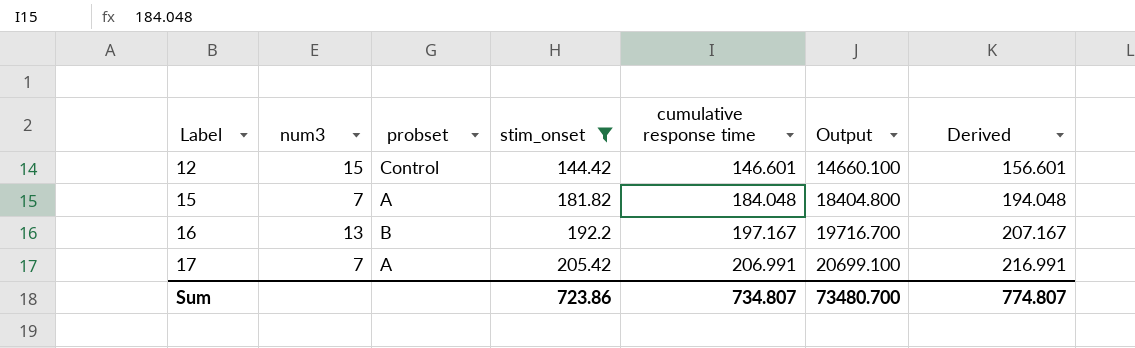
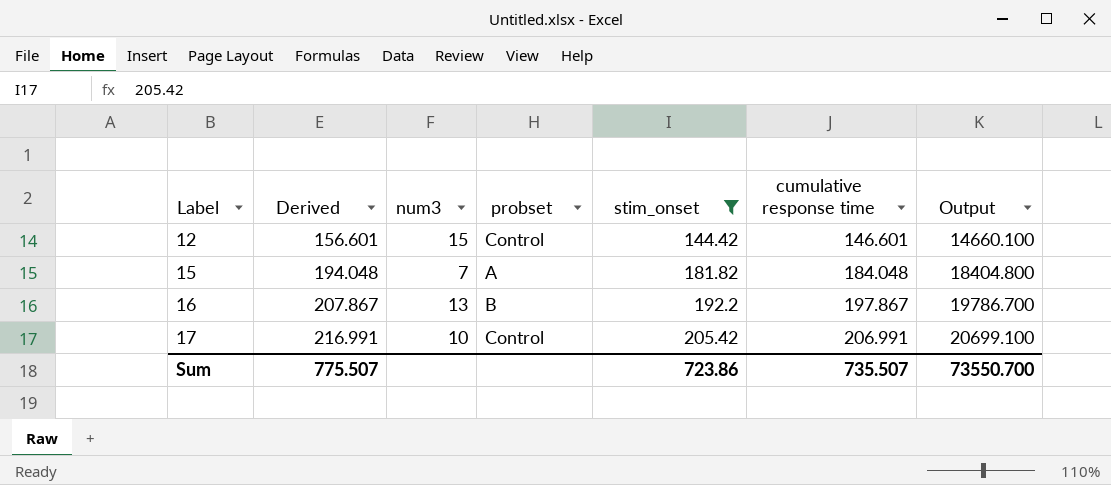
column Derived | position: 7 -> 2
16 | Derived: 207.167 -> 207.867
16 | cumulative response time: 197.167 -> 197.867
16 | Output: 19716.700 -> 19786.700
17 | num3: 7 -> 10
17 | probset: A -> Control
Sum | Derived: 774.807 -> 775.507
Sum | cumulative response time: 734.807 -> 735.507
Sum | Output: 73480.700 -> 73550.700

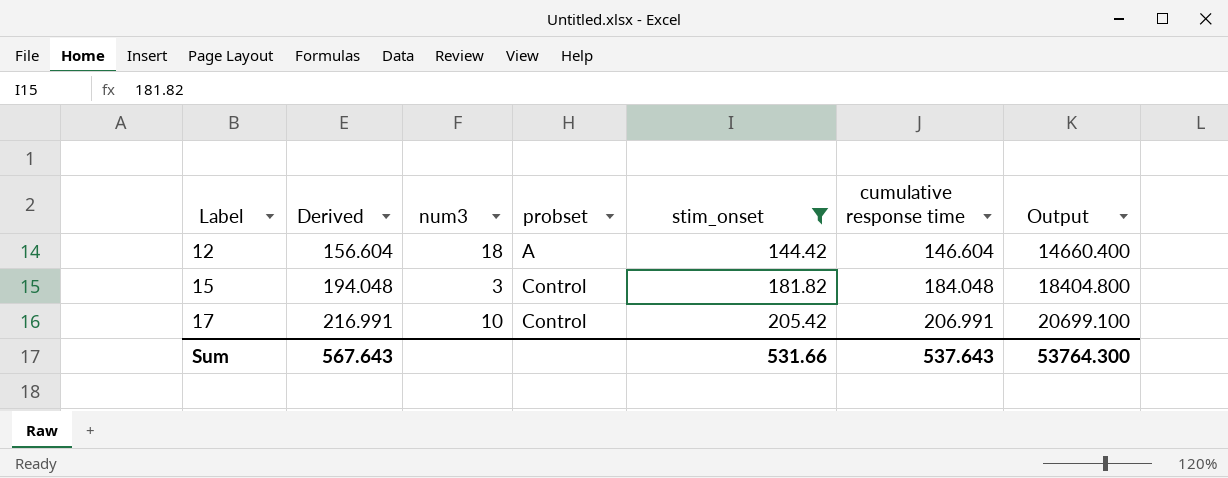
row 16: 207.867 | 13 | B | 192.2 | 197.867 | 19786.700 -> none
12 | Derived: 156.601 -> 156.604
12 | num3: 15 -> 18
12 | probset: Control -> A
12 | cumulative response time: 146.601 -> 146.604
12 | Output: 14660.100 -> 14660.400
15 | num3: 7 -> 3
15 | probset: A -> Control
Sum | Derived: 775.507 -> 567.643
Sum | stim_onset: 723.86 -> 531.66
Sum | cumulative response time: 735.507 -> 537.643
Sum | Output: 73550.700 -> 53764.300

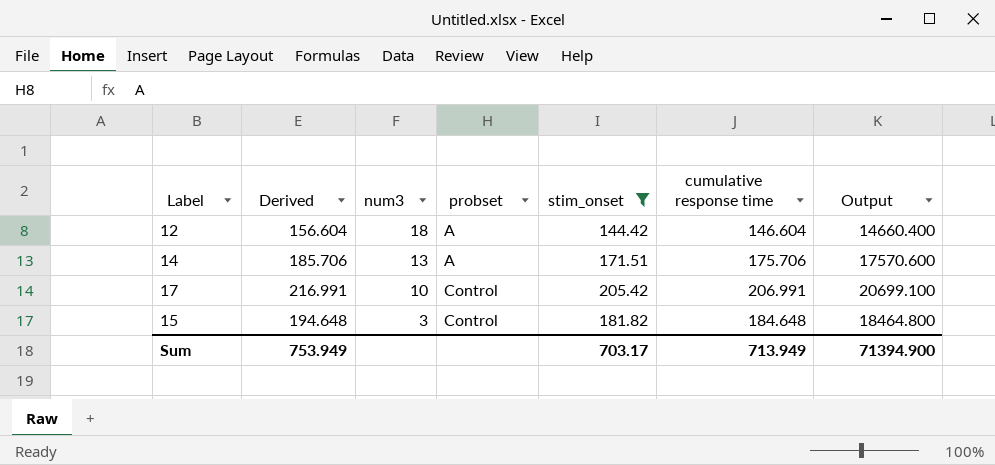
row order: Label ascending -> num3 descending
row 14: none -> 185.706 | 13 | A | 171.51 | 175.706 | 17570.600
15 | Derived: 194.048 -> 194.648
15 | cumulative response time: 184.048 -> 184.648
15 | Output: 18404.800 -> 18464.800
Sum | Derived: 567.643 -> 753.949
Sum | stim_onset: 531.66 -> 703.17
Sum | cumulative response time: 537.643 -> 713.949
Sum | Output: 53764.300 -> 71394.900

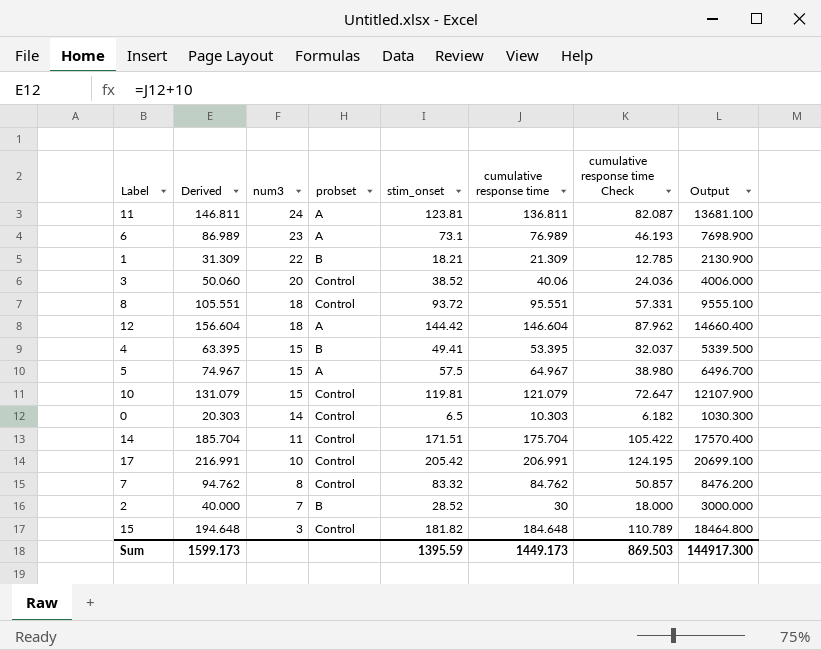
filter: stim_onset >= 144.42 -> none
column cumulative response time Check | formula: none -> [cumulative response time] * 0.6
14 | Derived: 185.706 -> 185.704
14 | num3: 13 -> 11
14 | probset: A -> Control
14 | cumulative response time: 175.706 -> 175.704
14 | Output: 17570.600 -> 17570.400
Sum | Derived: 753.949 -> 1599.173
Sum | stim_onset: 703.17 -> 1395.59
Sum | cumulative response time: 713.949 -> 1449.173
Sum | Output: 71394.900 -> 144917.300

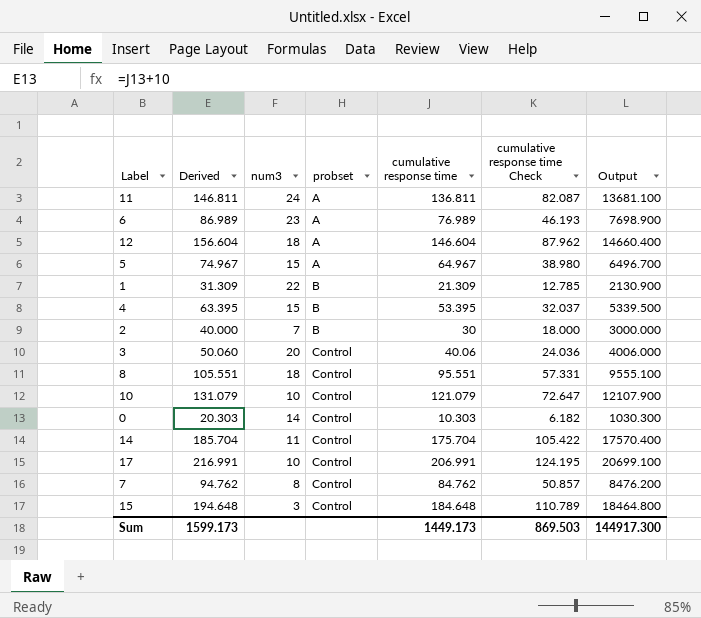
row order: num3 descending -> probset ascending
column stim_onset | position: 5 -> none
10 | num3: 15 -> 10

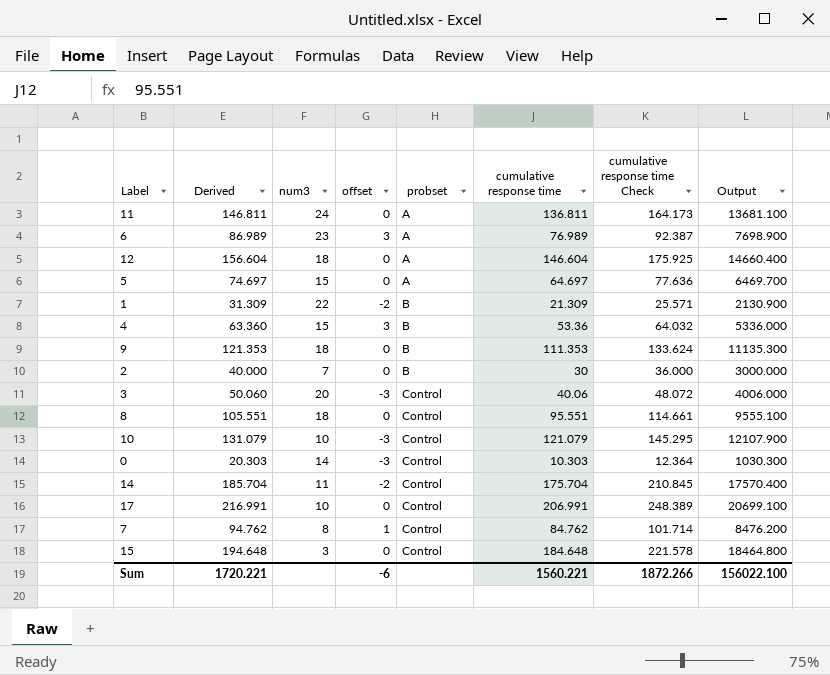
column offset | position: none -> 4
column cumulative response time Check | formula: [cumulative response time] * 0.6 -> [cumulative response time] * 1.2
5 | Derived: 74.967 -> 74.697
5 | cumulative response time: 64.967 -> 64.697
5 | Output: 6496.700 -> 6469.700
4 | Derived: 63.395 -> 63.360
4 | cumulative response time: 53.395 -> 53.36
4 | Output: 5339.500 -> 5336.000
row 9: none -> 121.353 | 18 | 0 | B | 111.353 | 133.624 | 11135.300
Sum | Derived: 1599.173 -> 1720.221
Sum | cumulative response time: 1449.173 -> 1560.221
Sum | cumulative response time Check: 869.503 -> 1872.266
Sum | Output: 144917.300 -> 156022.100

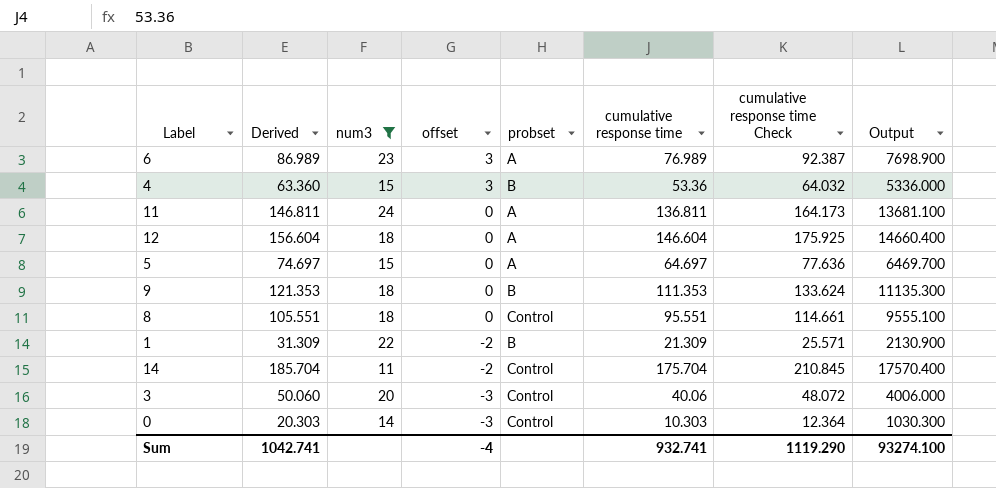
filter: none -> num3 >= 11
row order: probset ascending -> offset descending
Sum | Derived: 1720.221 -> 1042.741
Sum | offset: -6 -> -4
Sum | cumulative response time: 1560.221 -> 932.741
Sum | cumulative response time Check: 1872.266 -> 1119.290
Sum | Output: 156022.100 -> 93274.100

